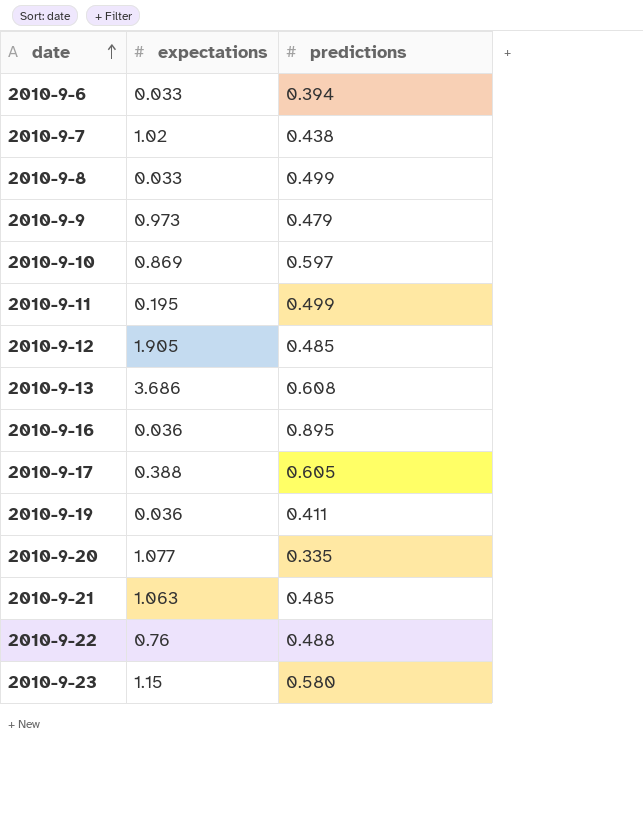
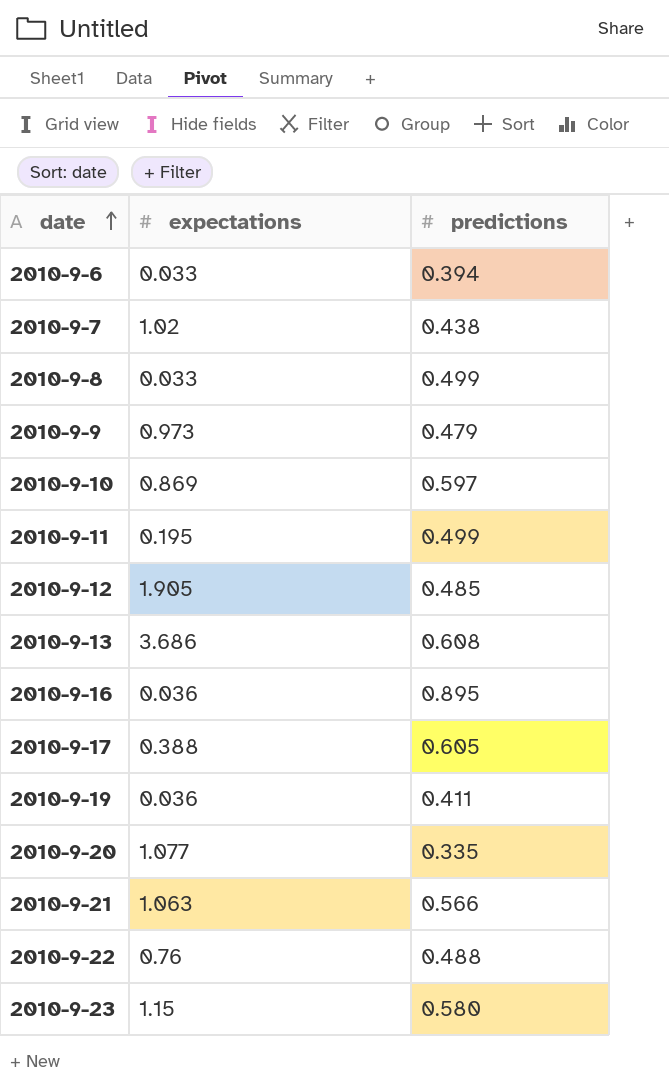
2010-9-21 | predictions: 0.485 -> 0.566

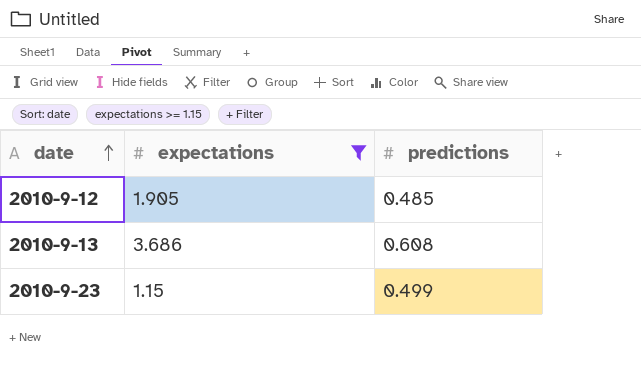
filter: none -> expectations >= 1.15
2010-9-23 | predictions: 0.580 -> 0.499

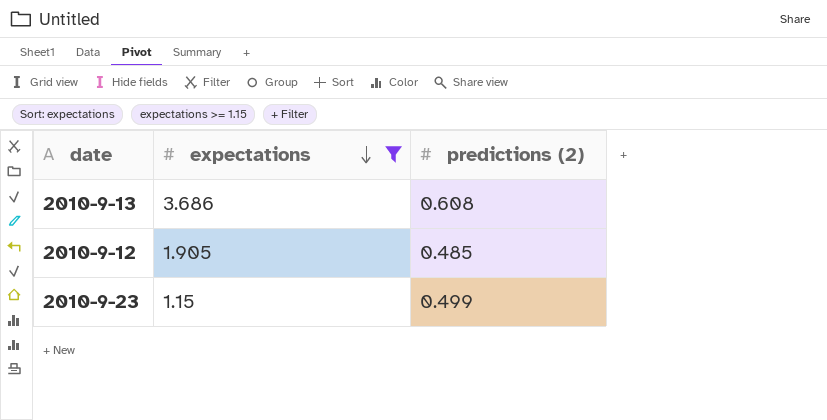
row order: date ascending -> expectations descending
column name: predictions -> predictions (2)

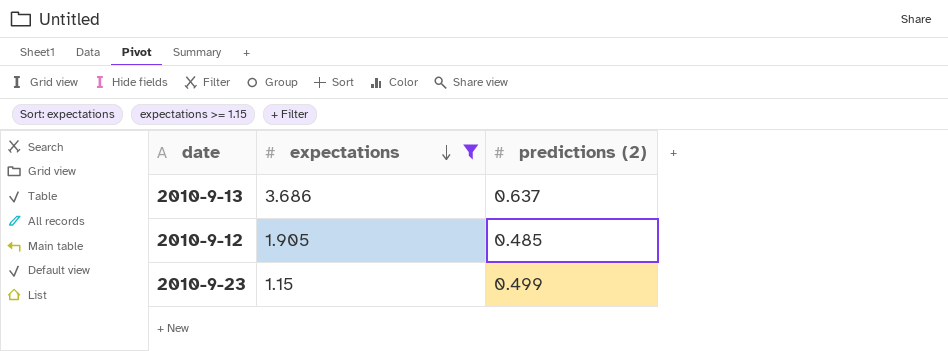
2010-9-13 | predictions (2): 0.608 -> 0.637

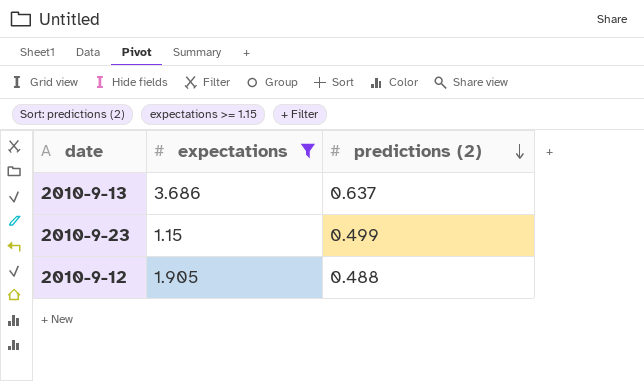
row order: expectations descending -> predictions (2) descending
2010-9-12 | predictions (2): 0.485 -> 0.488

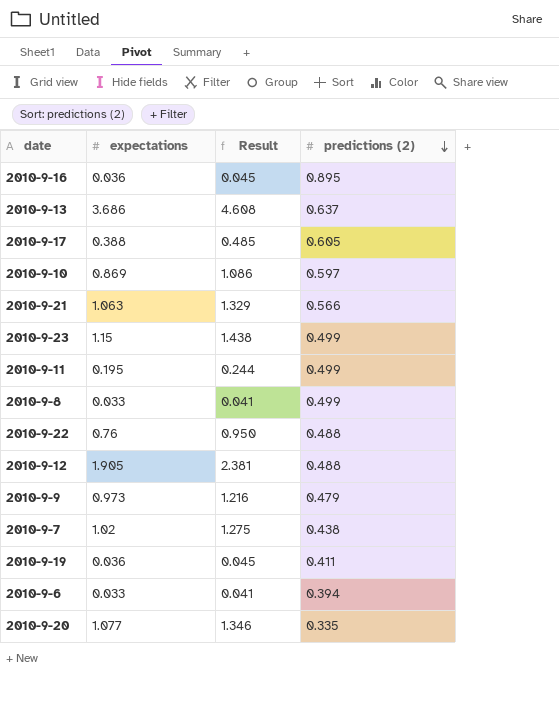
filter: expectations >= 1.15 -> none
column Result | formula: none -> [expectations] * 1.25

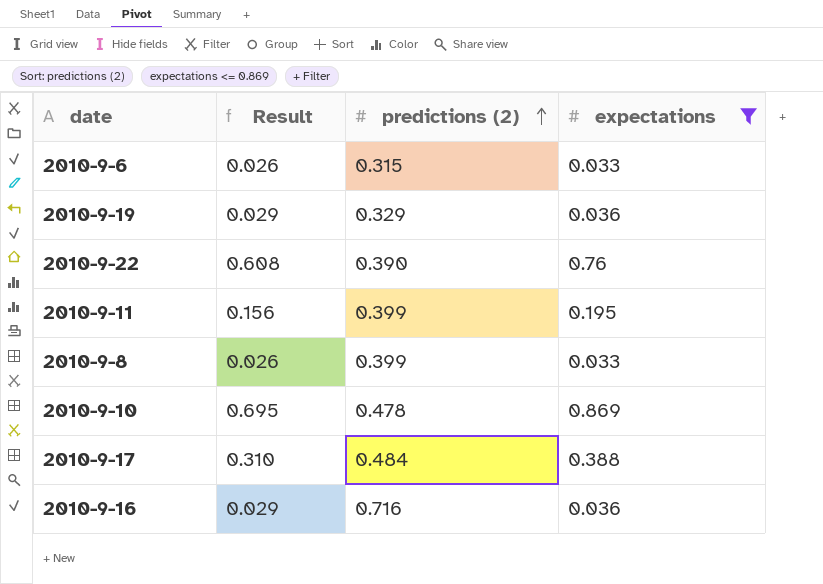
filter: none -> expectations <= 0.869
row order: predictions (2) descending -> predictions (2) ascending
column Result | formula: [expectations] * 1.25 -> [expectations] * 0.8
column expectations | position: 2 -> 4
2010-9-6 | predictions (2): 0.394 -> 0.315
2010-9-19 | predictions (2): 0.411 -> 0.329
2010-9-22 | predictions (2): 0.488 -> 0.390
2010-9-11 | predictions (2): 0.499 -> 0.399
2010-9-8 | predictions (2): 0.499 -> 0.399
2010-9-10 | predictions (2): 0.597 -> 0.478
2010-9-17 | predictions (2): 0.605 -> 0.484
2010-9-16 | predictions (2): 0.895 -> 0.716

